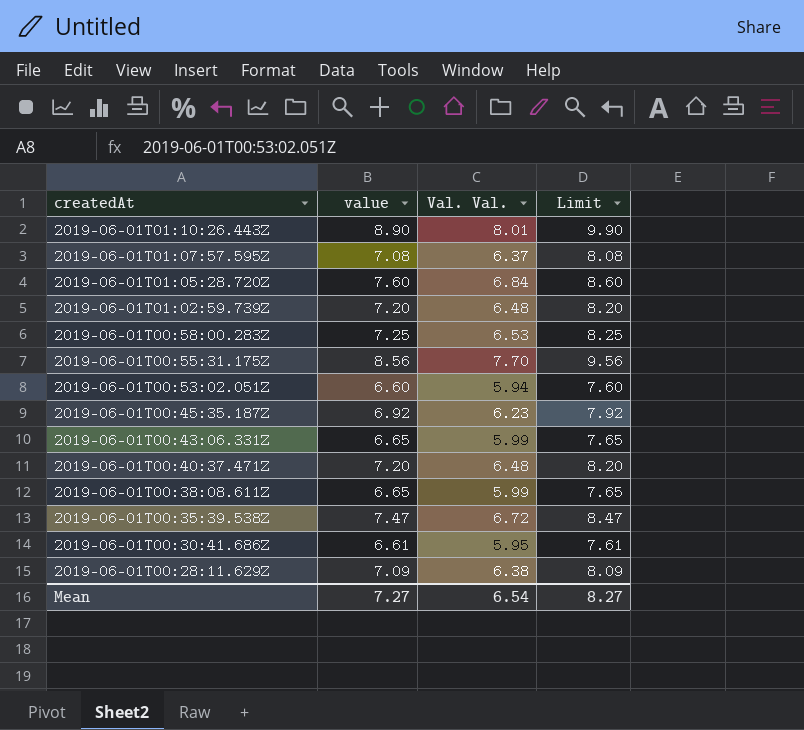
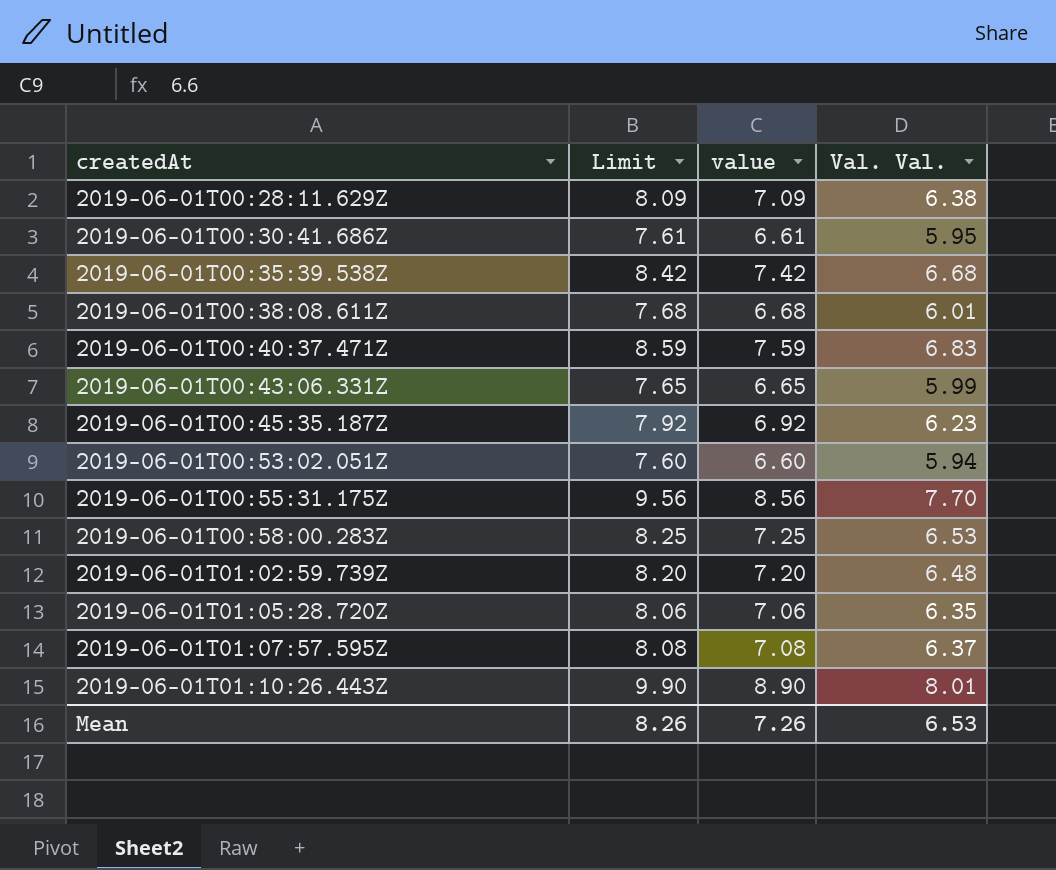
row order: createdAt descending -> createdAt ascending
column Limit | position: 4 -> 2
2019-06-01T00:35:39.538Z | Limit: 8.47 -> 8.42
2019-06-01T00:35:39.538Z | value: 7.47 -> 7.42
2019-06-01T00:35:39.538Z | Val. Val.: 6.72 -> 6.68
2019-06-01T00:38:08.611Z | Limit: 7.65 -> 7.68
2019-06-01T00:38:08.611Z | value: 6.65 -> 6.68
2019-06-01T00:38:08.611Z | Val. Val.: 5.99 -> 6.01
2019-06-01T00:40:37.471Z | Limit: 8.20 -> 8.59
2019-06-01T00:40:37.471Z | value: 7.20 -> 7.59
2019-06-01T00:40:37.471Z | Val. Val.: 6.48 -> 6.83
2019-06-01T01:05:28.720Z | Limit: 8.60 -> 8.06
2019-06-01T01:05:28.720Z | value: 7.60 -> 7.06
2019-06-01T01:05:28.720Z | Val. Val.: 6.84 -> 6.35
Mean | Limit: 8.27 -> 8.26
Mean | value: 7.27 -> 7.26
Mean | Val. Val.: 6.54 -> 6.53

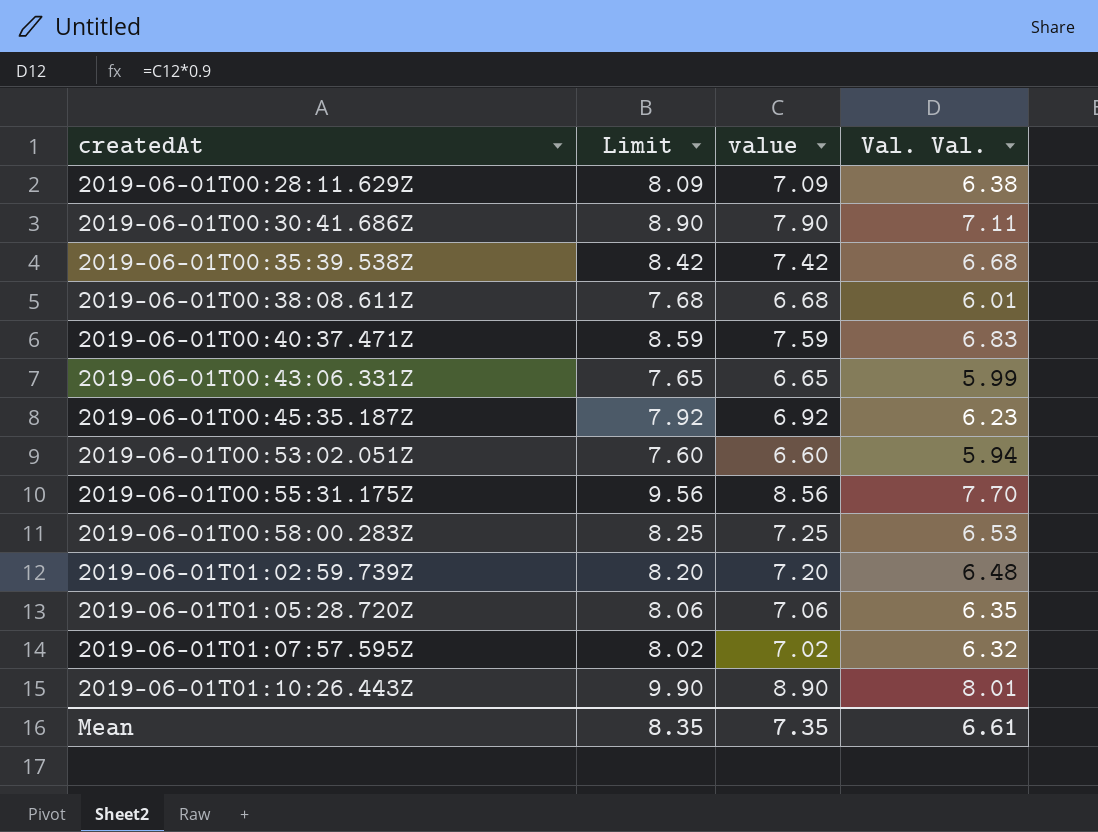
2019-06-01T00:30:41.686Z | Limit: 7.61 -> 8.90
2019-06-01T00:30:41.686Z | value: 6.61 -> 7.90
2019-06-01T00:30:41.686Z | Val. Val.: 5.95 -> 7.11
2019-06-01T01:07:57.595Z | Limit: 8.08 -> 8.02
2019-06-01T01:07:57.595Z | value: 7.08 -> 7.02
2019-06-01T01:07:57.595Z | Val. Val.: 6.37 -> 6.32
Mean | Limit: 8.26 -> 8.35
Mean | value: 7.26 -> 7.35
Mean | Val. Val.: 6.53 -> 6.61

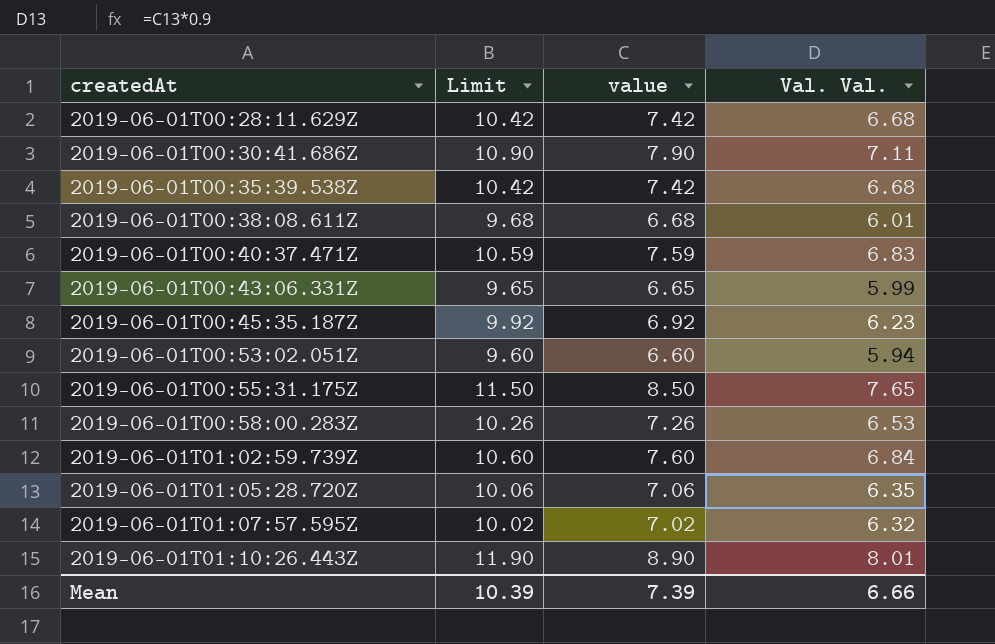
column Limit | formula: [value] + 1 -> [value] + 3
2019-06-01T00:28:11.629Z | value: 7.09 -> 7.42
2019-06-01T00:28:11.629Z | Val. Val.: 6.38 -> 6.68
2019-06-01T00:55:31.175Z | value: 8.56 -> 8.50
2019-06-01T00:55:31.175Z | Val. Val.: 7.70 -> 7.65
2019-06-01T00:58:00.283Z | value: 7.25 -> 7.26
2019-06-01T01:02:59.739Z | value: 7.20 -> 7.60
2019-06-01T01:02:59.739Z | Val. Val.: 6.48 -> 6.84
Mean | Limit: 8.35 -> 10.39
Mean | value: 7.35 -> 7.39
Mean | Val. Val.: 6.61 -> 6.66

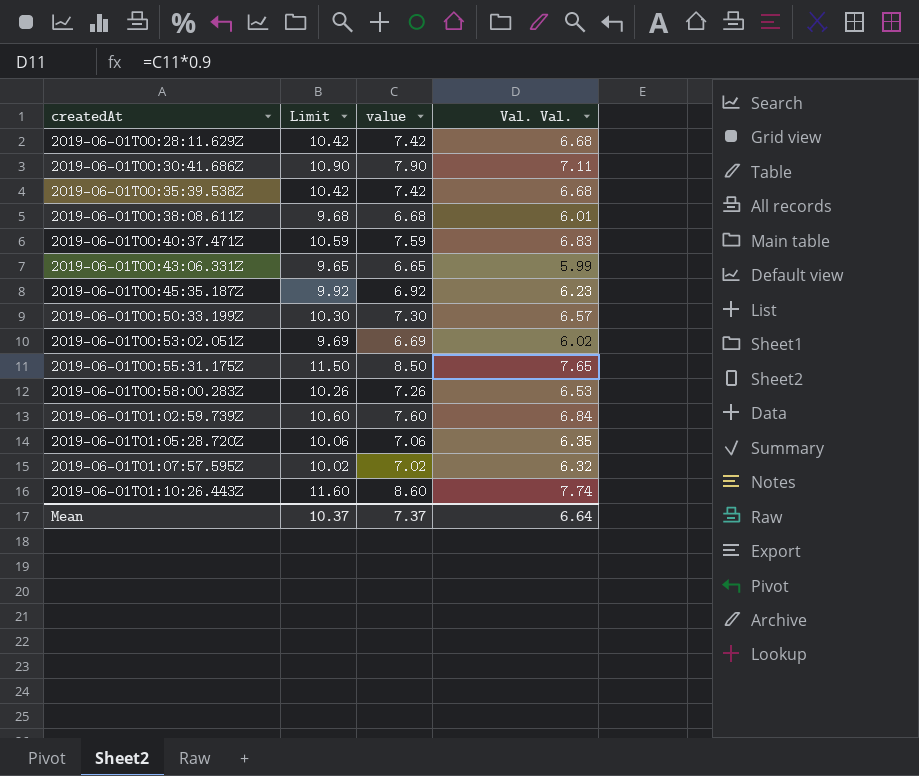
row 2019-06-01T00:50:33.199Z: none -> 10.30 | 7.30 | 6.57
2019-06-01T00:53:02.051Z | Limit: 9.60 -> 9.69
2019-06-01T00:53:02.051Z | value: 6.60 -> 6.69
2019-06-01T00:53:02.051Z | Val. Val.: 5.94 -> 6.02
2019-06-01T01:10:26.443Z | Limit: 11.90 -> 11.60
2019-06-01T01:10:26.443Z | value: 8.90 -> 8.60
2019-06-01T01:10:26.443Z | Val. Val.: 8.01 -> 7.74
Mean | Limit: 10.39 -> 10.37
Mean | value: 7.39 -> 7.37
Mean | Val. Val.: 6.66 -> 6.64

